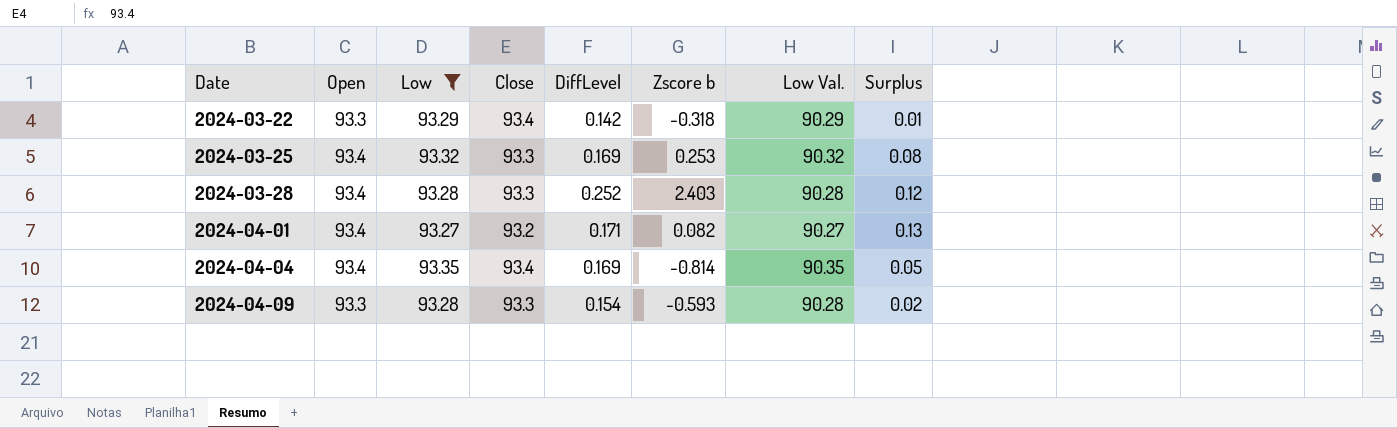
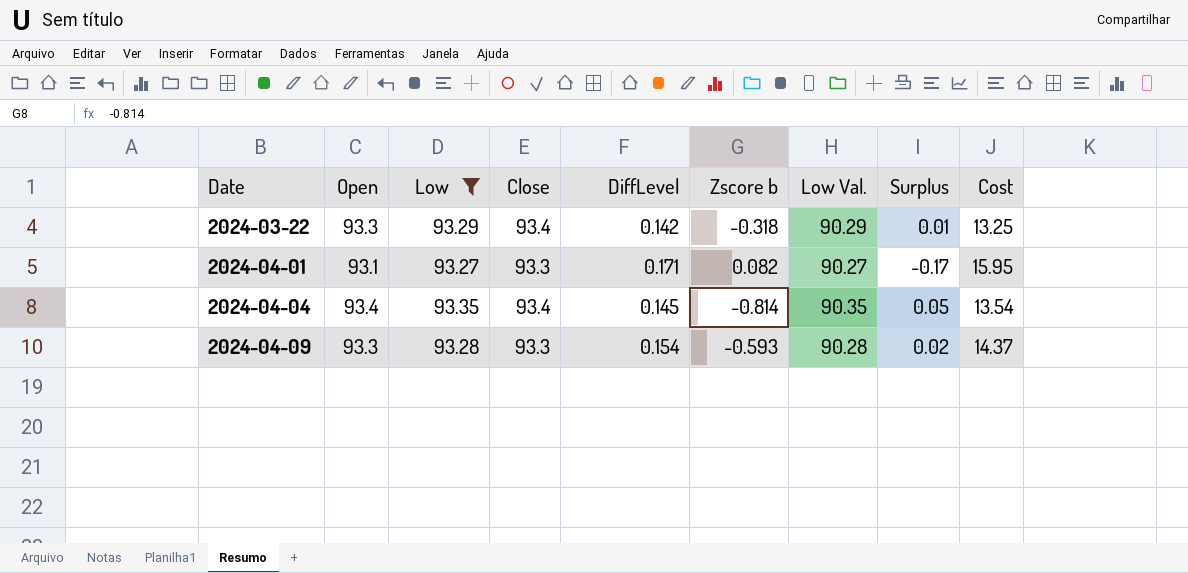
column Cost | formula: none -> [Low] * [DiffLevel]
row 2024-03-25: 93.4 | 93.32 | 93.3 | 0.169 | 0.253 | 90.32 | 0.08 -> none
row 2024-03-28: 93.4 | 93.28 | 93.3 | 0.252 | 2.403 | 90.28 | 0.12 -> none
2024-04-01 | Open: 93.4 -> 93.1
2024-04-01 | Close: 93.2 -> 93.3
2024-04-01 | Surplus: 0.13 -> -0.17
2024-04-04 | DiffLevel: 0.169 -> 0.145

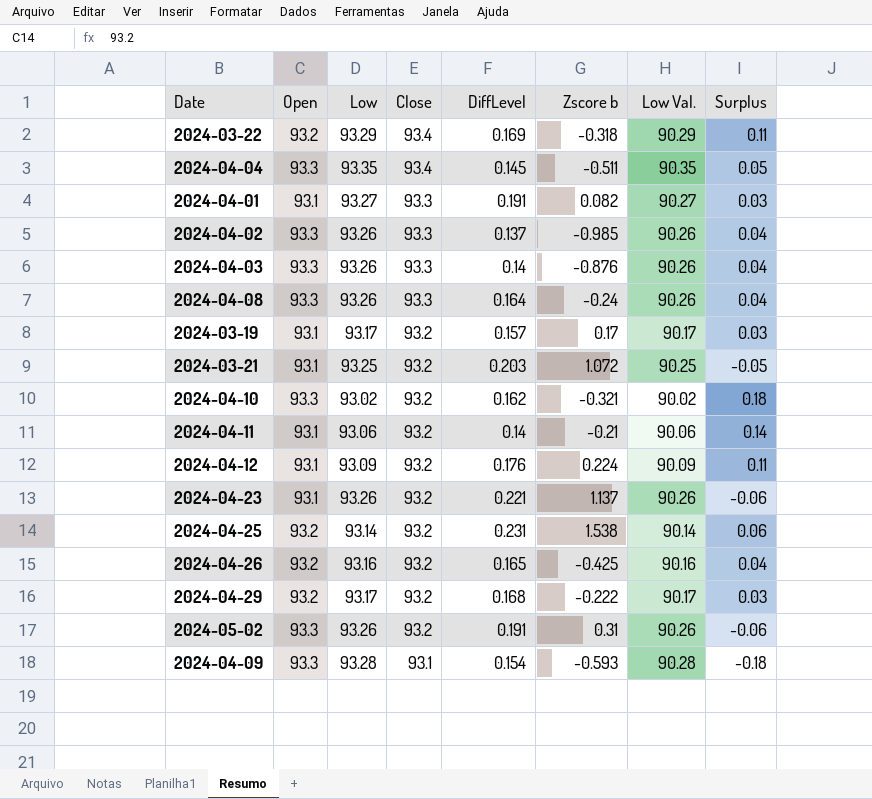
filter: Low >= 93.27 -> none
row order: Date ascending -> Close descending
column Cost | formula: [Low] * [DiffLevel] -> none
column Surplus | formula: [Open] - [Low] -> [Close] - [Low]
2024-03-22 | Open: 93.3 -> 93.2
2024-03-22 | DiffLevel: 0.142 -> 0.169
2024-04-04 | Open: 93.4 -> 93.3
2024-04-04 | Zscore b: -0.814 -> -0.511
2024-04-01 | DiffLevel: 0.171 -> 0.191
2024-04-09 | Close: 93.3 -> 93.1

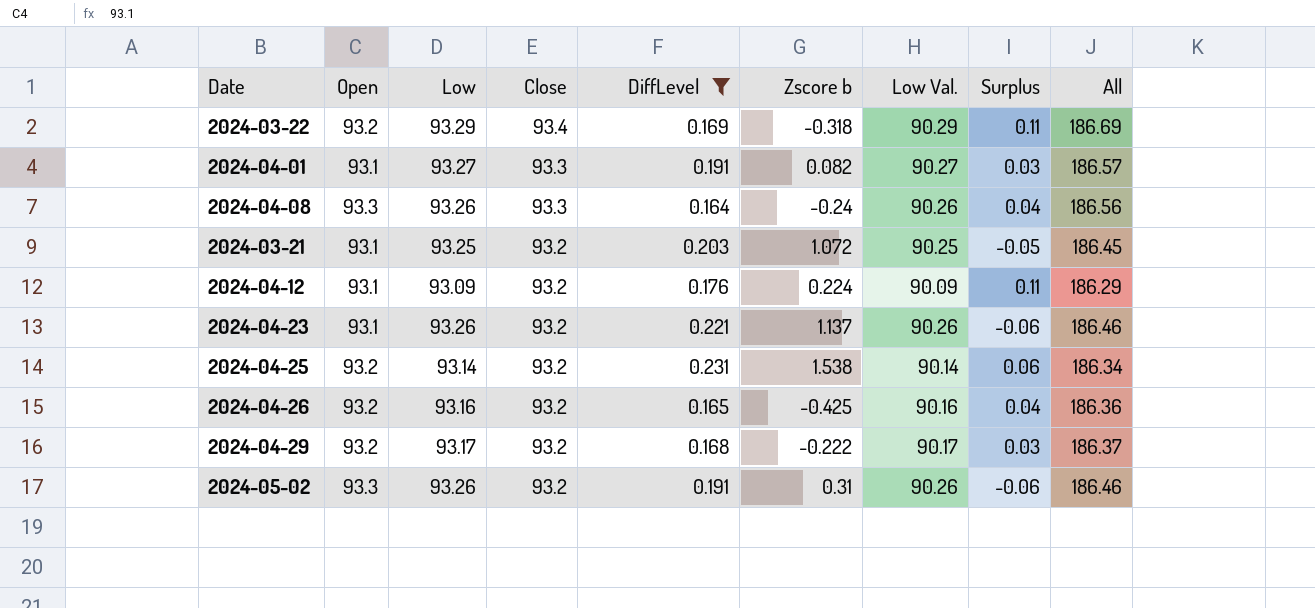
filter: none -> DiffLevel >= 0.164
column All | formula: none -> [Low] + [Close]

